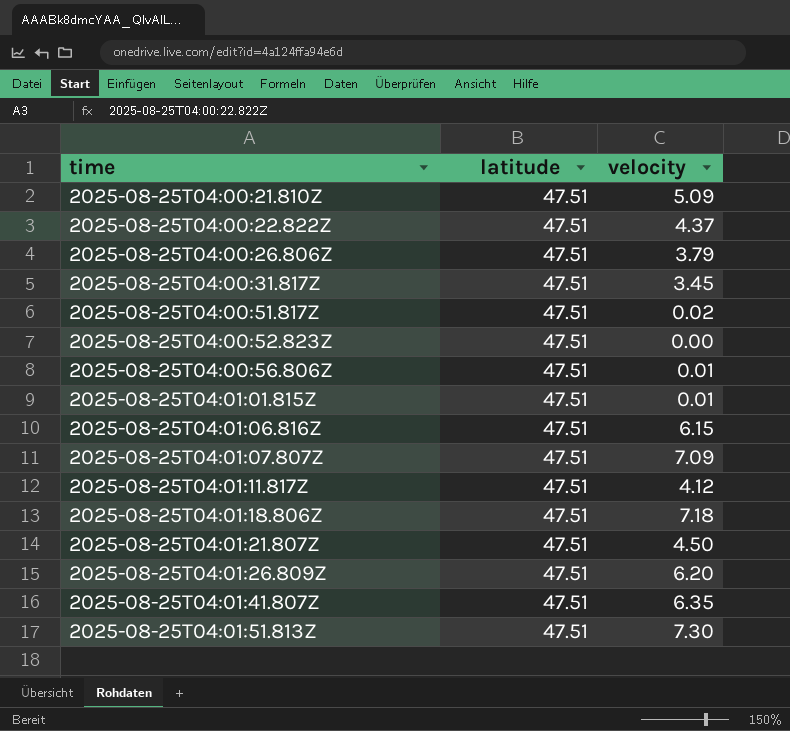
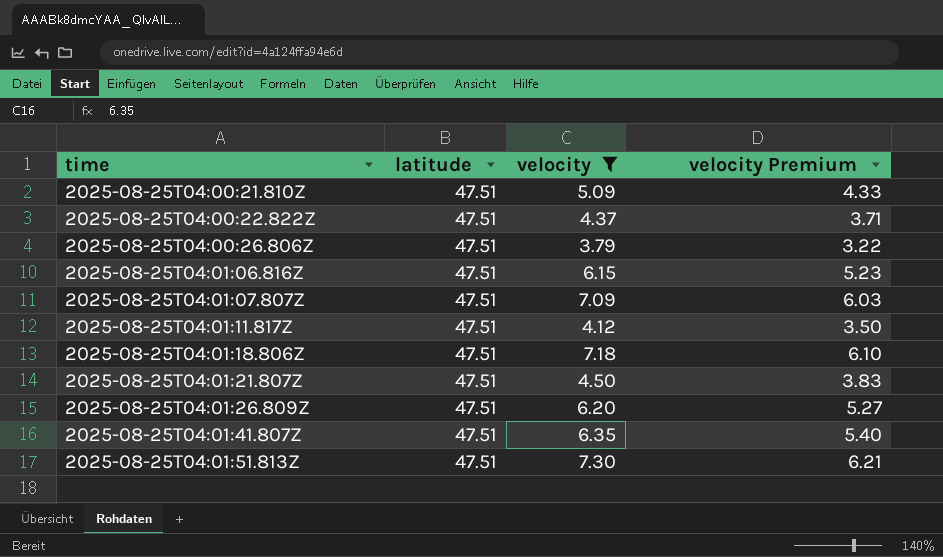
filter: none -> velocity >= 3.79
column velocity Premium | formula: none -> [velocity] * 0.85

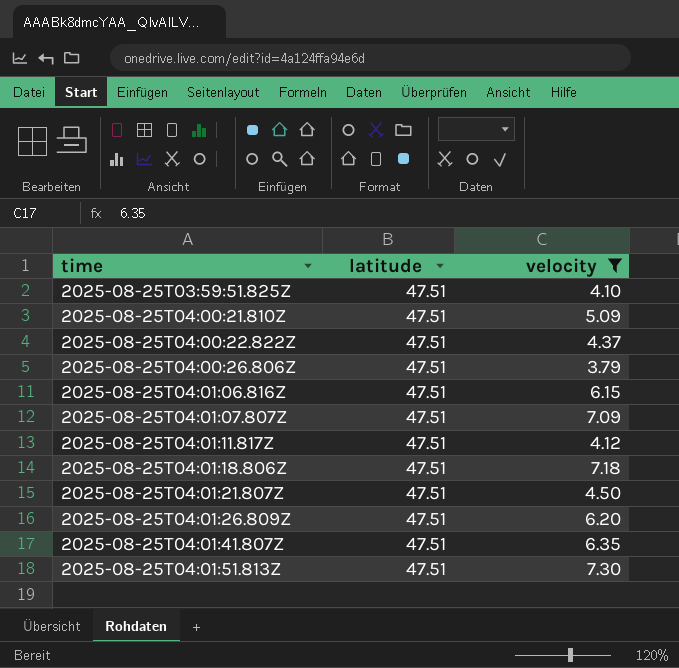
column velocity Premium | formula: [velocity] * 0.85 -> none
row 2025-08-25T03:59:51.825Z: none -> 47.51 | 4.10

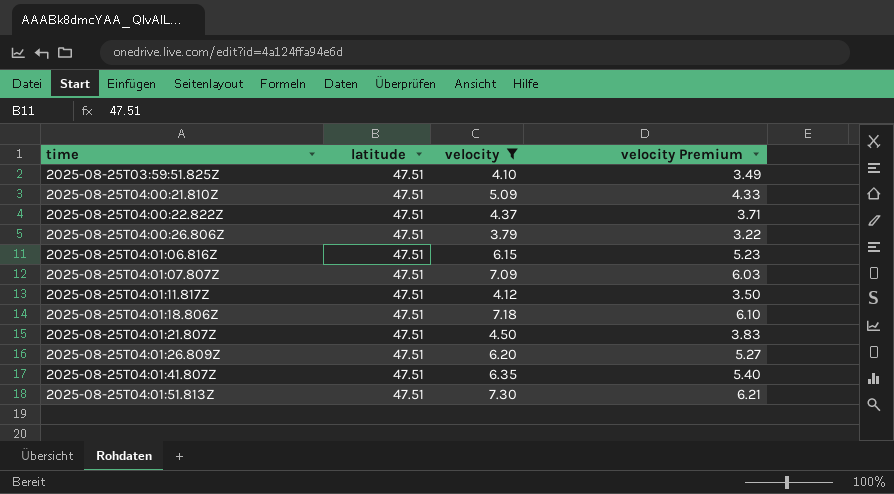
column velocity Premium | formula: none -> [velocity] * 0.85

